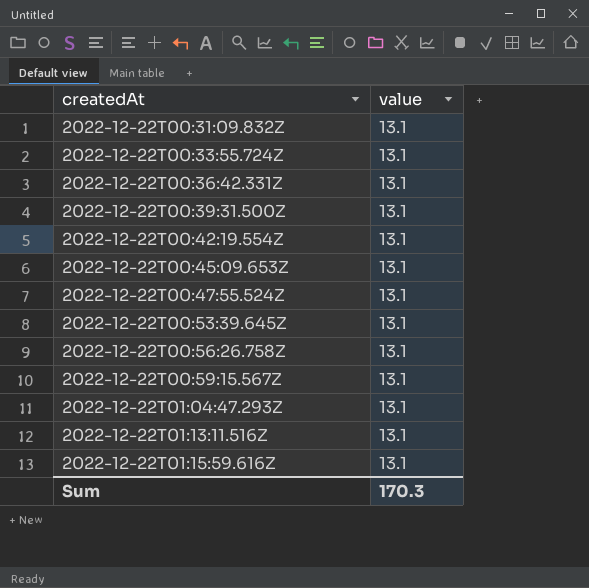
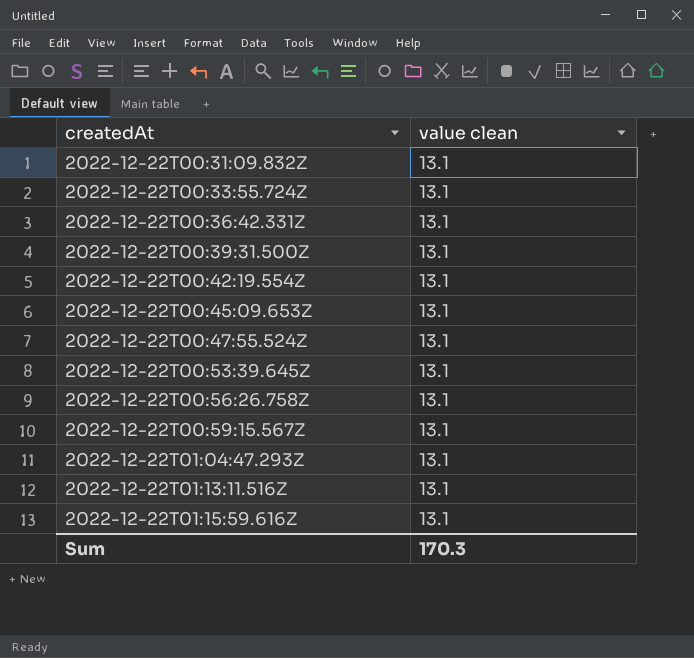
column name: value -> value clean

